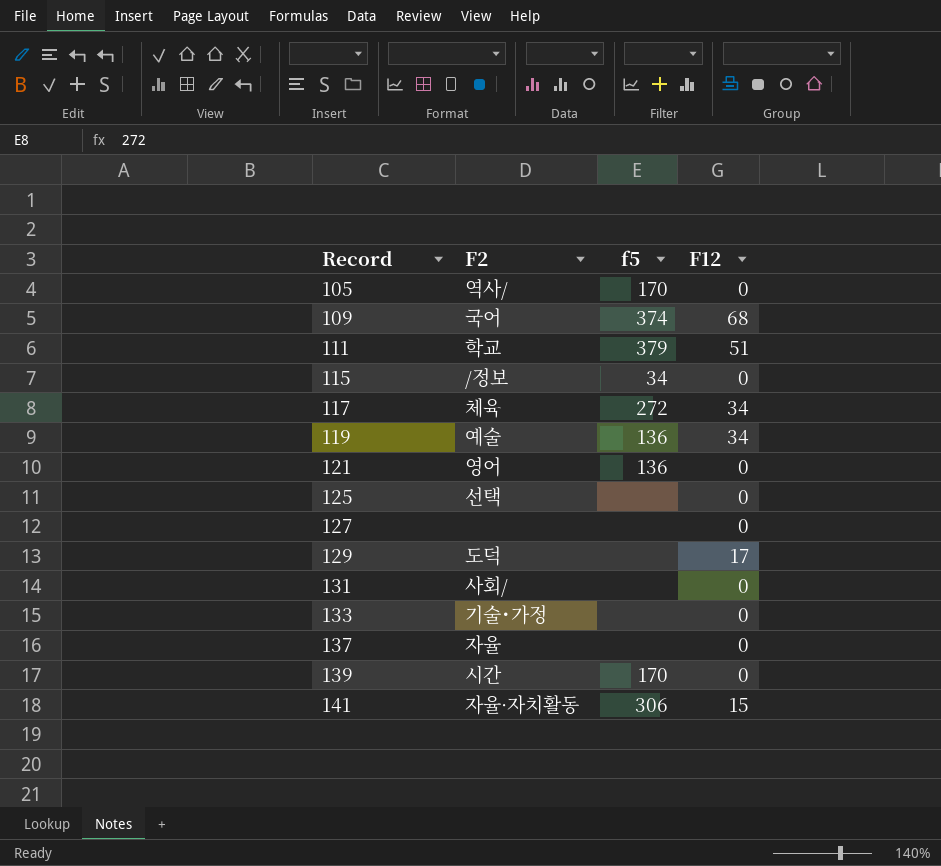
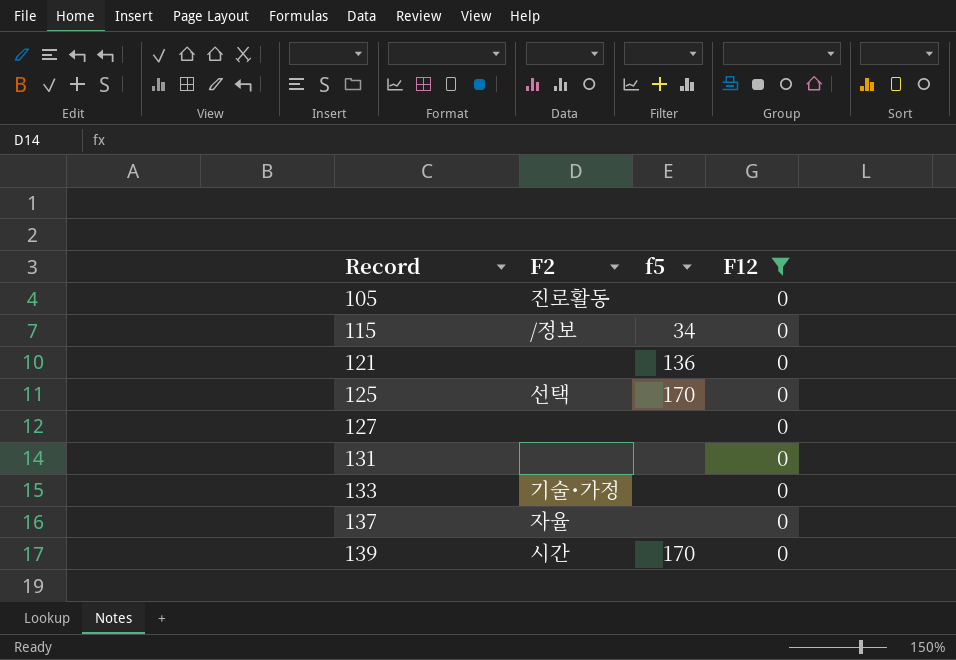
filter: none -> F12 = 0
105 | F2: 역사/ -> 진로활동
105 | f5: 170 -> none
121 | F2: 영어 -> none
125 | f5: none -> 170
131 | F2: 사회/ -> none

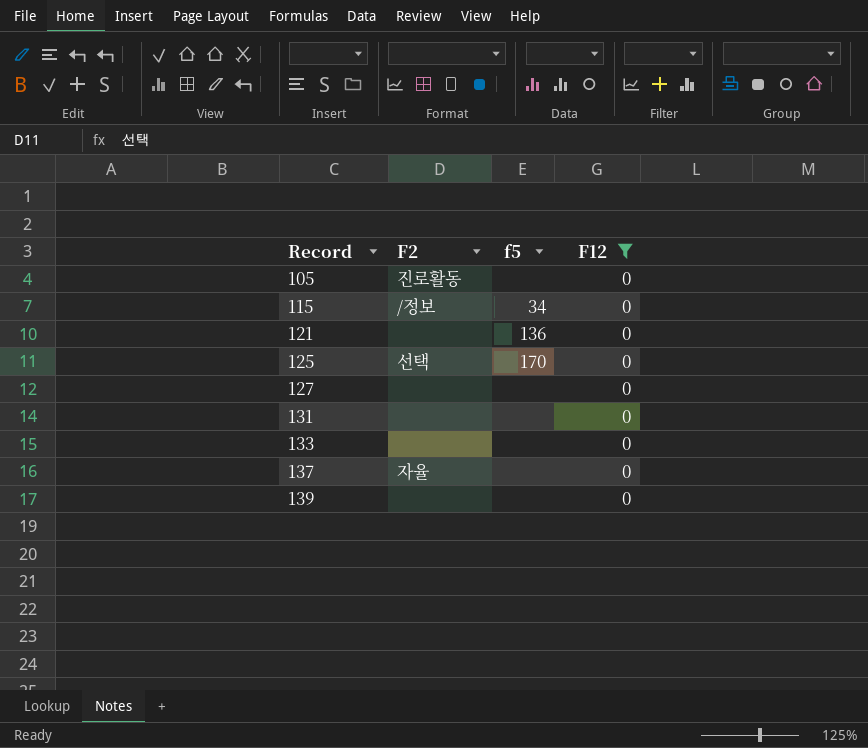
133 | F2: 기술･가정 -> none
139 | F2: 시간 -> none
139 | f5: 170 -> none

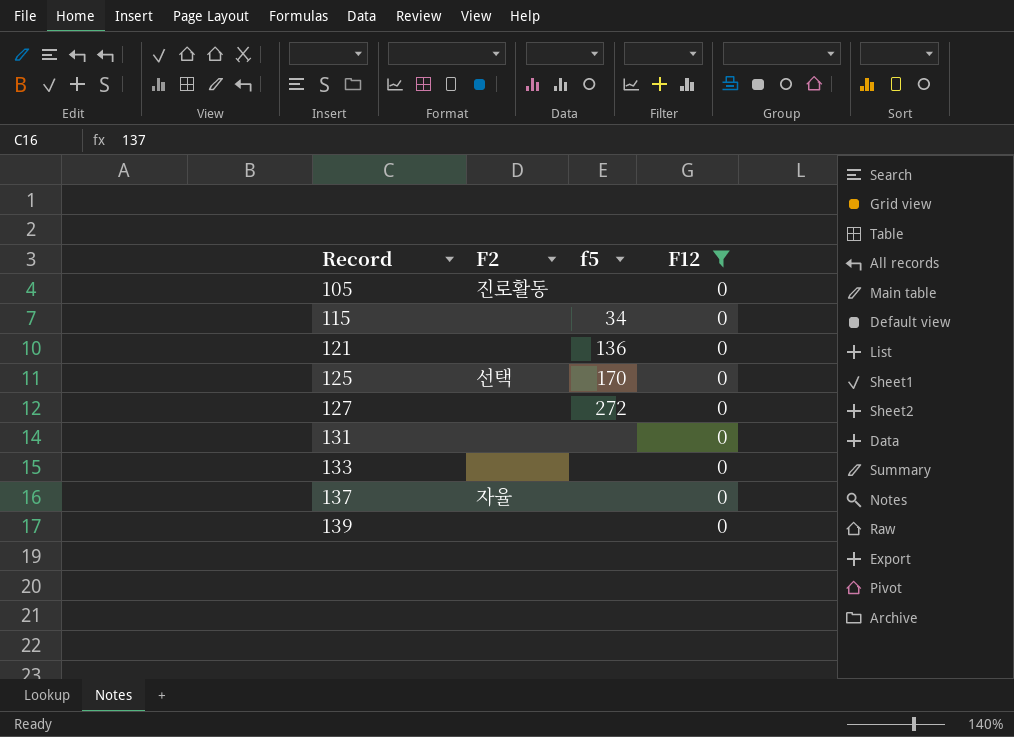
115 | F2: /정보 -> none
127 | f5: none -> 272

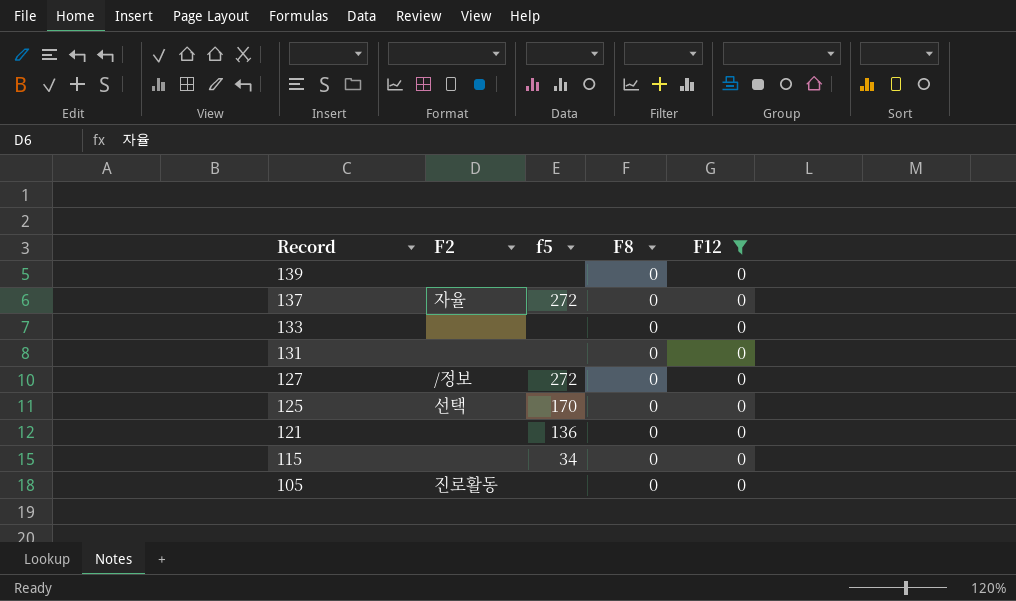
row order: Record ascending -> Record descending
column F8 | position: none -> 4
137 | f5: none -> 272
127 | F2: none -> /정보

